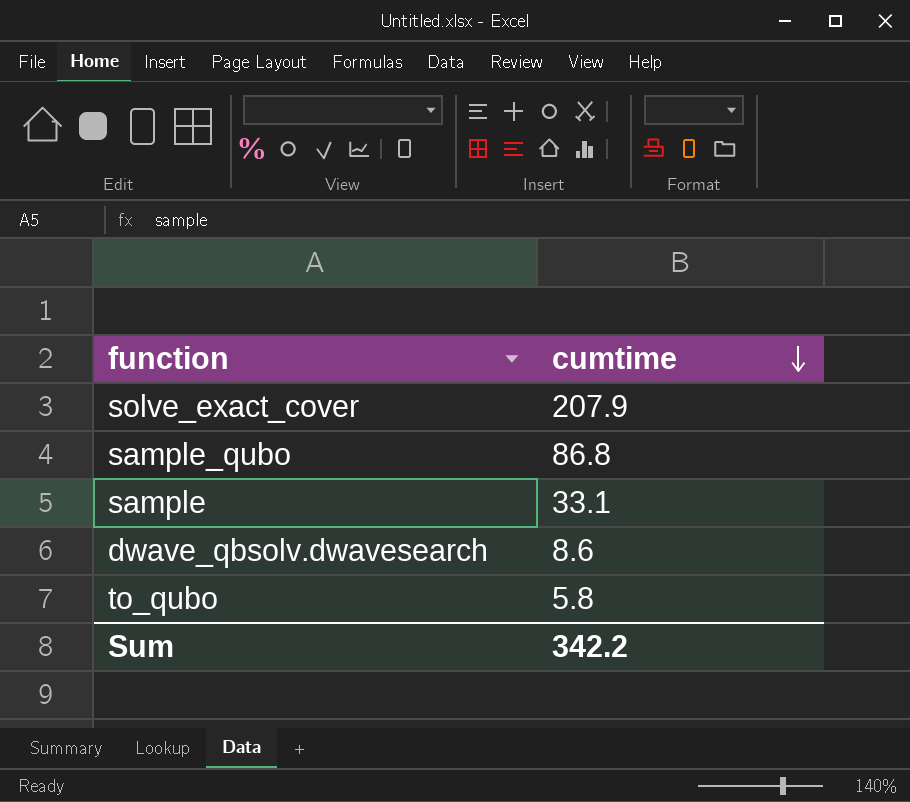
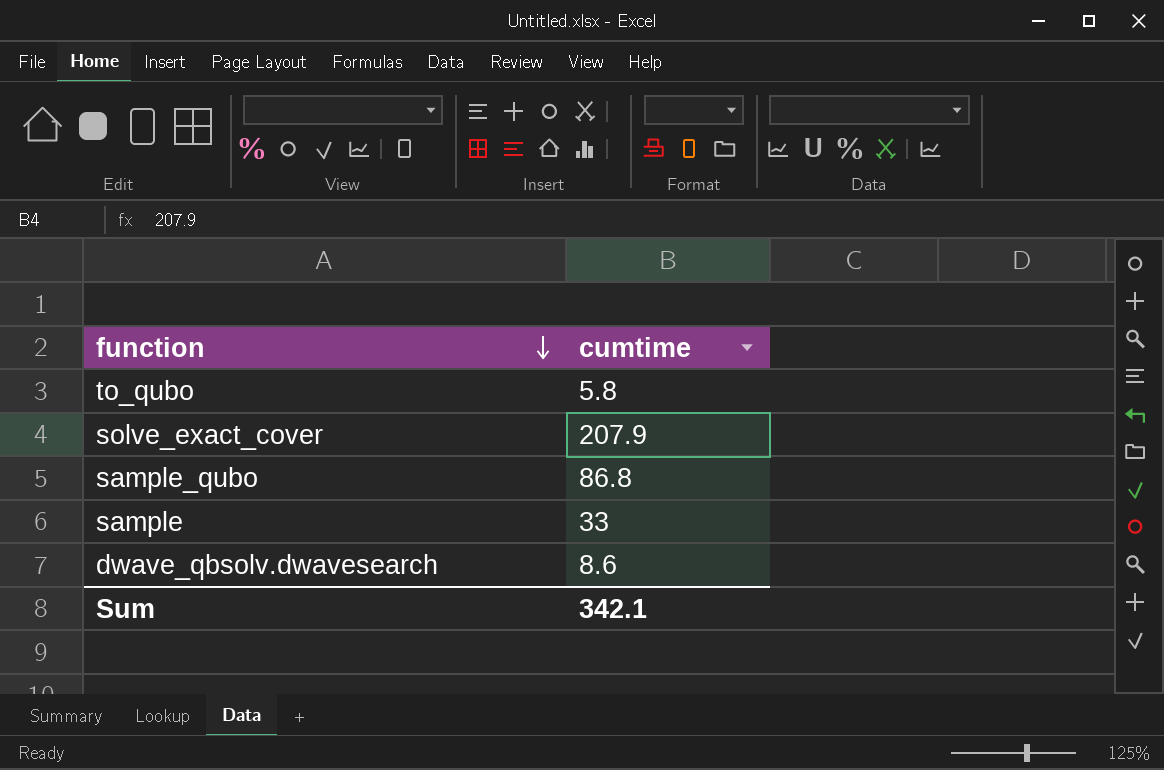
row order: cumtime descending -> function descending
sample | cumtime: 33.1 -> 33
Sum | cumtime: 342.2 -> 342.1

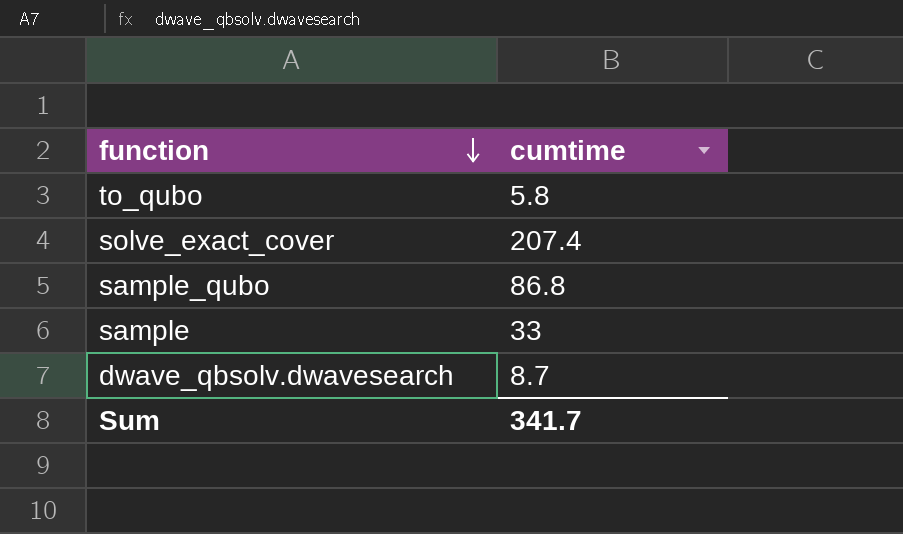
solve_exact_cover | cumtime: 207.9 -> 207.4
dwave_qbsolv.dwavesearch | cumtime: 8.6 -> 8.7
Sum | cumtime: 342.1 -> 341.7

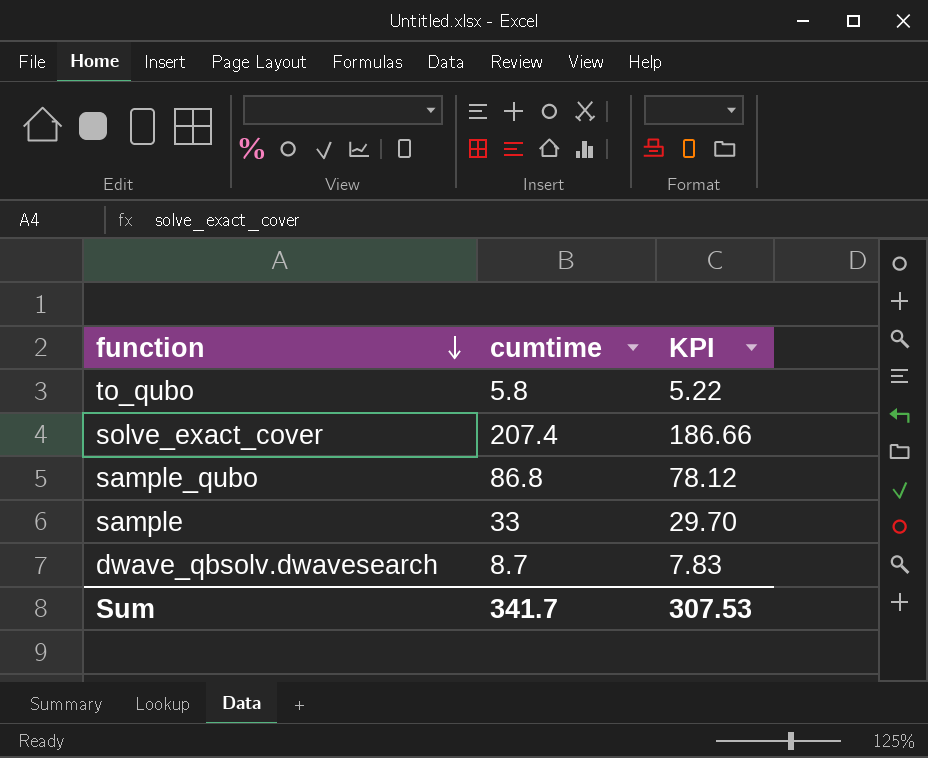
column KPI | formula: none -> [cumtime] * 0.9

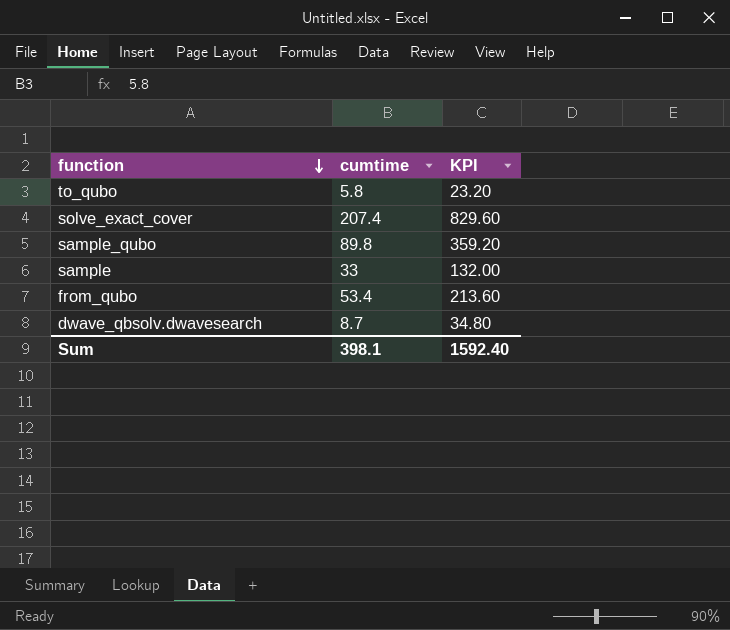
column KPI | formula: [cumtime] * 0.9 -> [cumtime] * 4
sample_qubo | cumtime: 86.8 -> 89.8
row from_qubo: none -> 53.4 | 213.60
Sum | cumtime: 341.7 -> 398.1
Sum | KPI: 307.53 -> 1592.40

